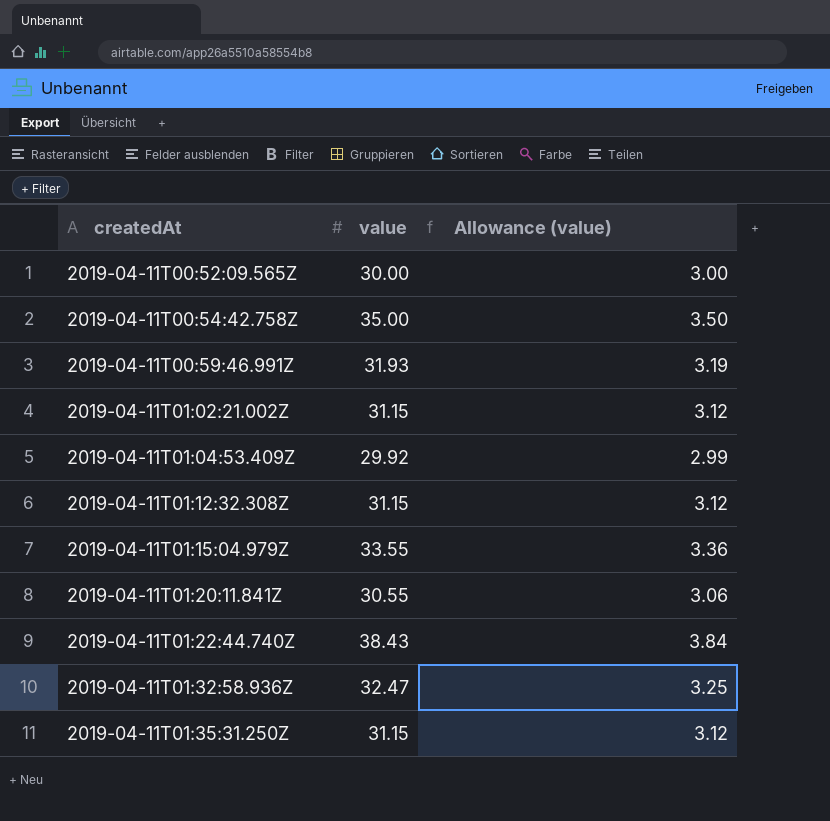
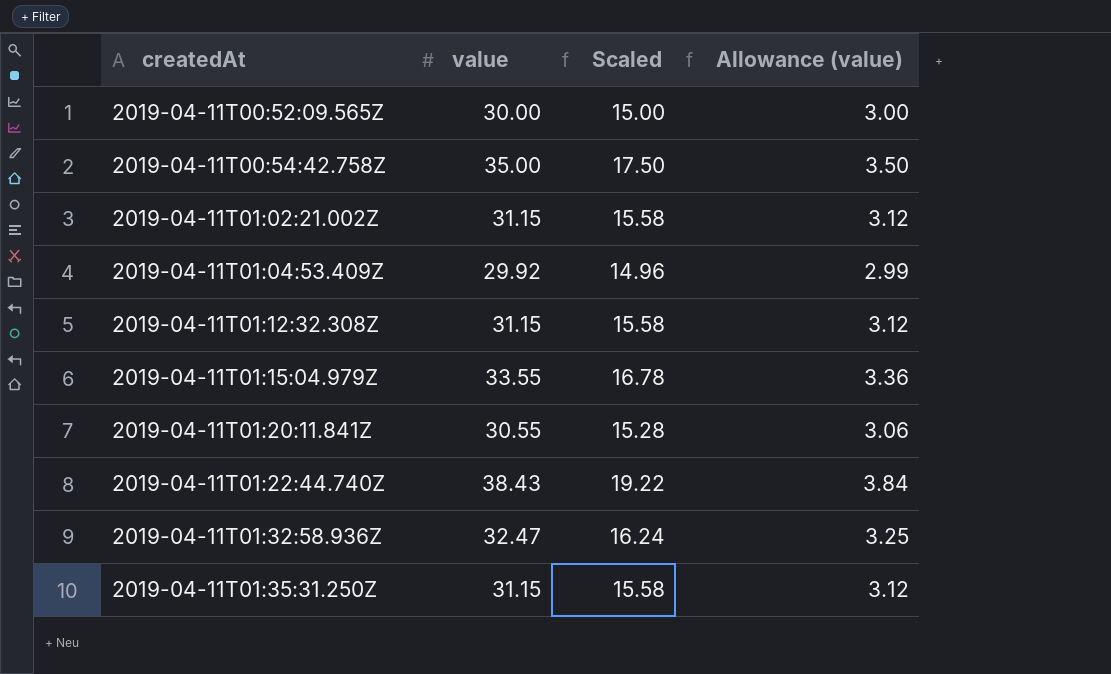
column Scaled | formula: none -> [value] * 0.5
row 2019-04-11T00:59:46.991Z: 31.93 | 3.19 -> none

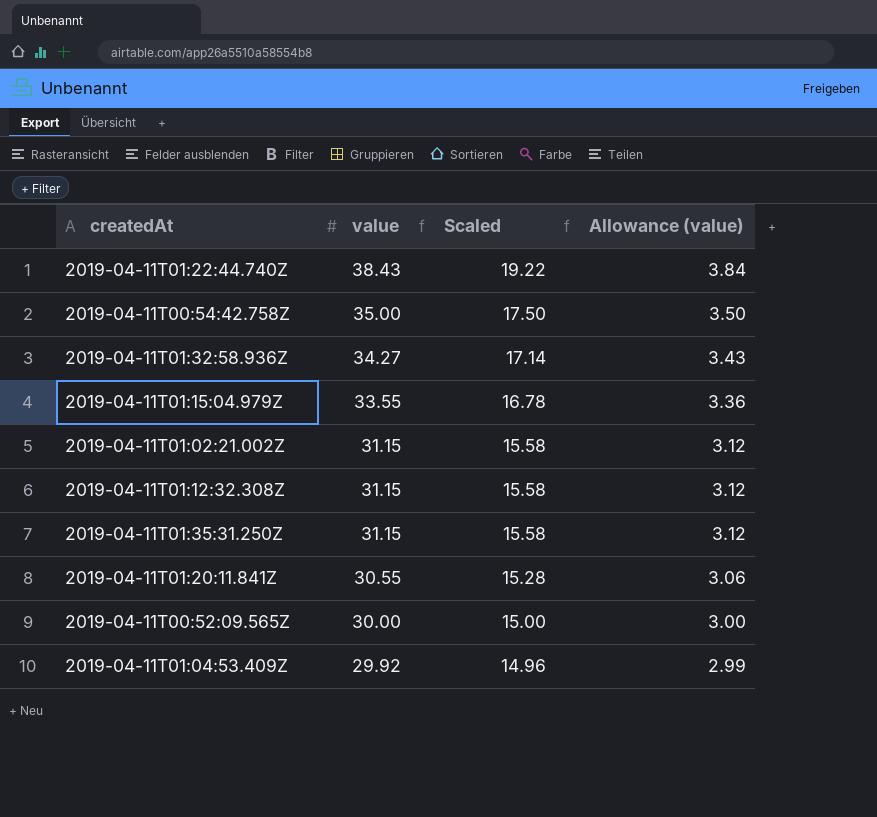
row order: createdAt ascending -> value descending
2019-04-11T01:32:58.936Z | value: 32.47 -> 34.27
2019-04-11T01:32:58.936Z | Scaled: 16.24 -> 17.14
2019-04-11T01:32:58.936Z | Allowance (value): 3.25 -> 3.43

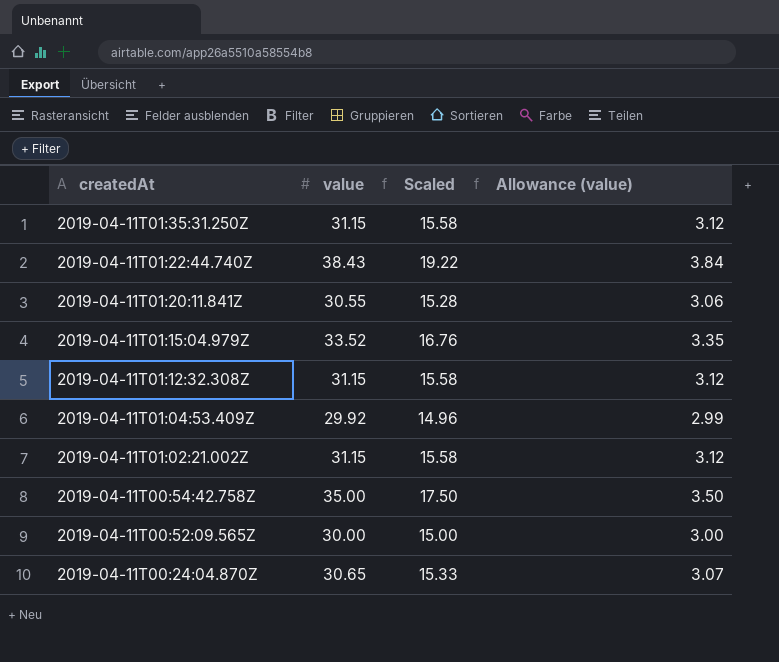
row order: value descending -> createdAt descending
row 2019-04-11T01:32:58.936Z: 34.27 | 17.14 | 3.43 -> none
2019-04-11T01:15:04.979Z | value: 33.55 -> 33.52
2019-04-11T01:15:04.979Z | Scaled: 16.78 -> 16.76
2019-04-11T01:15:04.979Z | Allowance (value): 3.36 -> 3.35
row 2019-04-11T00:24:04.870Z: none -> 30.65 | 15.33 | 3.07

